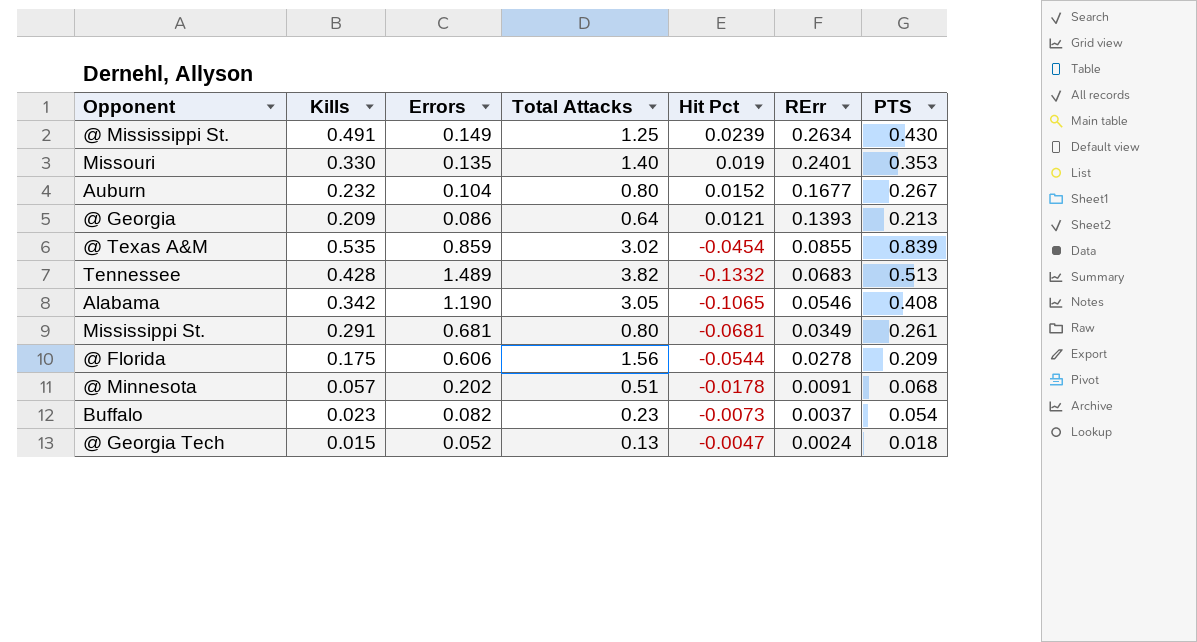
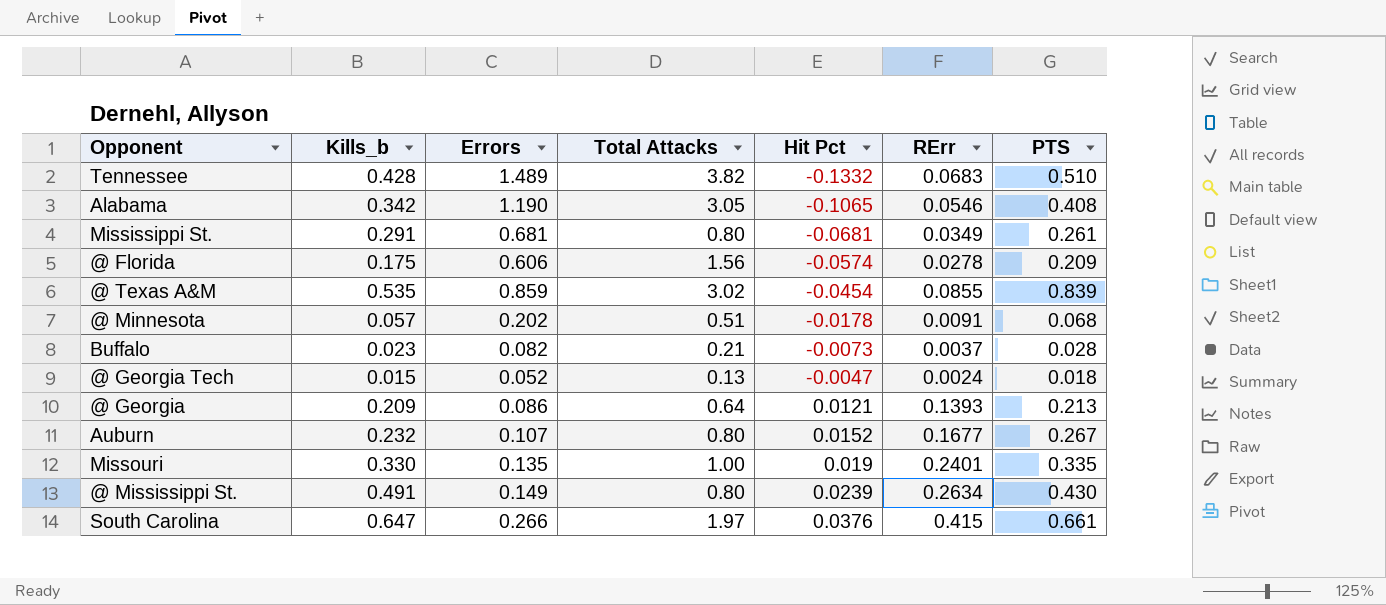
row order: RErr descending -> Hit Pct ascending
column name: Kills -> Kills_b
Tennessee | PTS: 0.513 -> 0.510
@ Florida | Hit Pct: -0.0544 -> -0.0574
Buffalo | Total Attacks: 0.23 -> 0.21
Buffalo | PTS: 0.054 -> 0.028
Auburn | Errors: 0.104 -> 0.107
Missouri | Total Attacks: 1.40 -> 1.00
Missouri | PTS: 0.353 -> 0.335
@ Mississippi St. | Total Attacks: 1.25 -> 0.80
row South Carolina: none -> 0.647 | 0.266 | 1.97 | 0.0376 | 0.415 | 0.661

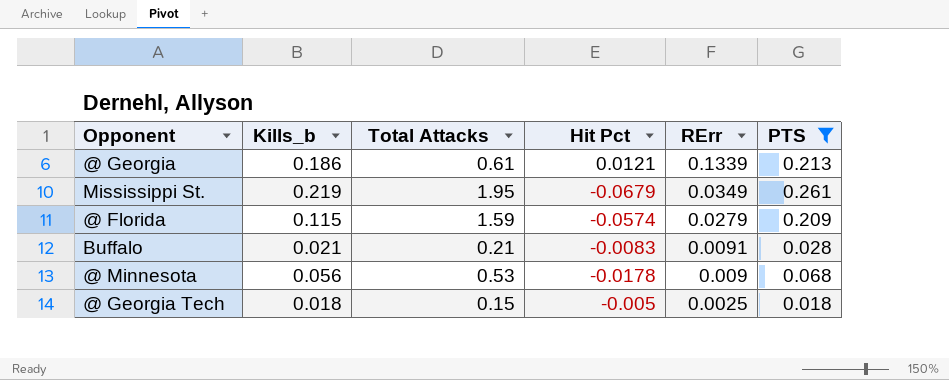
filter: none -> PTS <= 0.261
row order: Hit Pct ascending -> RErr descending
column Errors | position: 3 -> none
@ Georgia | Kills_b: 0.209 -> 0.186
@ Georgia | Total Attacks: 0.64 -> 0.61
@ Georgia | RErr: 0.1393 -> 0.1339
Mississippi St. | Kills_b: 0.291 -> 0.219
Mississippi St. | Total Attacks: 0.80 -> 1.95
Mississippi St. | Hit Pct: -0.0681 -> -0.0679
@ Florida | Kills_b: 0.175 -> 0.115
@ Florida | Total Attacks: 1.56 -> 1.59
@ Florida | RErr: 0.0278 -> 0.0279
Buffalo | Kills_b: 0.023 -> 0.021
Buffalo | Hit Pct: -0.0073 -> -0.0083
Buffalo | RErr: 0.0037 -> 0.0091
@ Minnesota | Kills_b: 0.057 -> 0.056
@ Minnesota | Total Attacks: 0.51 -> 0.53
@ Minnesota | RErr: 0.0091 -> 0.009
@ Georgia Tech | Kills_b: 0.015 -> 0.018
@ Georgia Tech | Total Attacks: 0.13 -> 0.15
@ Georgia Tech | Hit Pct: -0.0047 -> -0.005
@ Georgia Tech | RErr: 0.0024 -> 0.0025

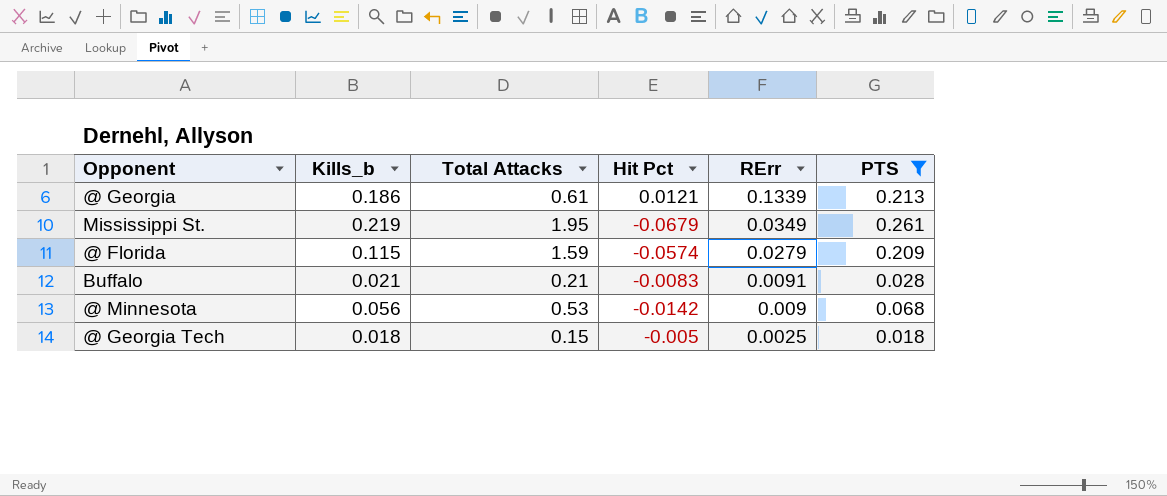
@ Minnesota | Hit Pct: -0.0178 -> -0.0142

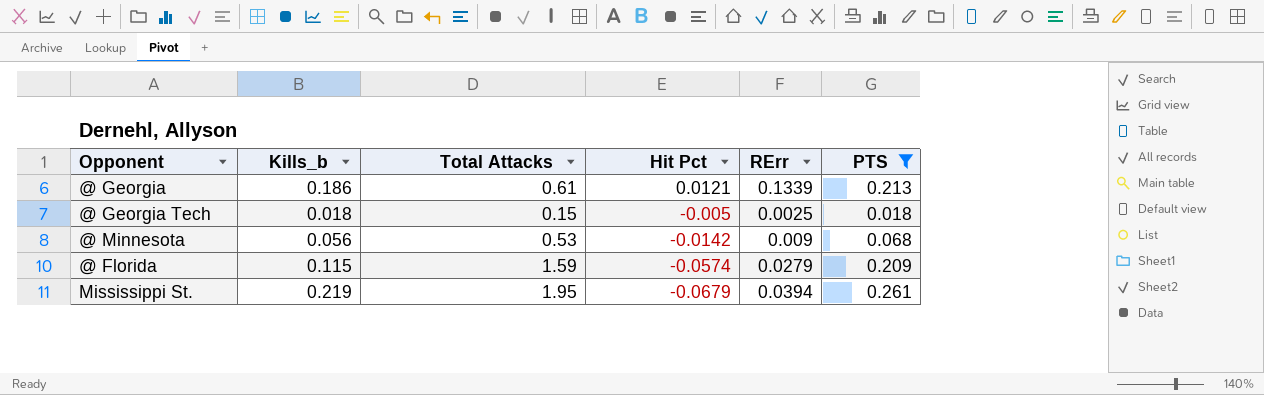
row order: RErr descending -> Hit Pct descending
row Buffalo: 0.021 | 0.21 | -0.0083 | 0.0091 | 0.028 -> none
Mississippi St. | RErr: 0.0349 -> 0.0394

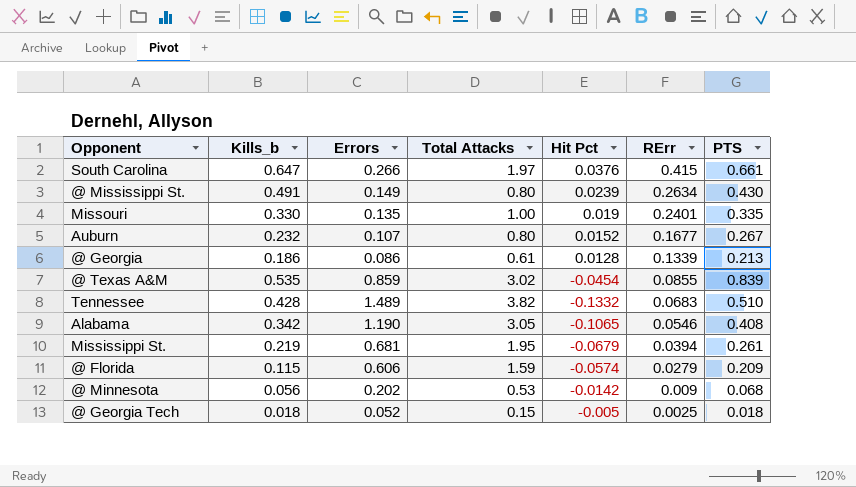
filter: PTS <= 0.261 -> none
row order: Hit Pct descending -> RErr descending
column Errors | position: none -> 3
@ Georgia | Hit Pct: 0.0121 -> 0.0128

